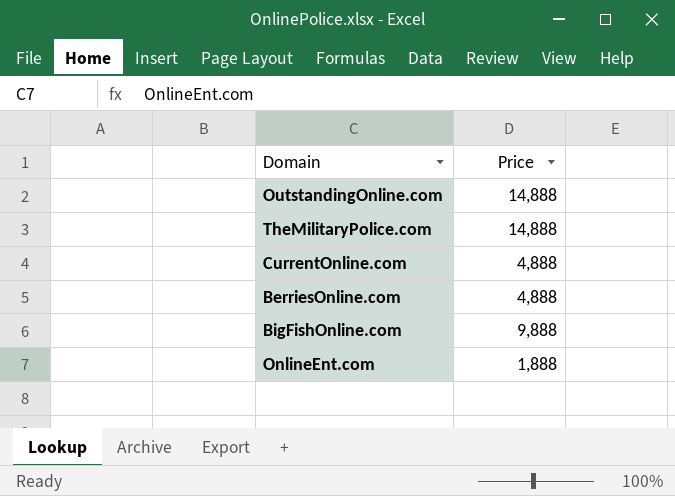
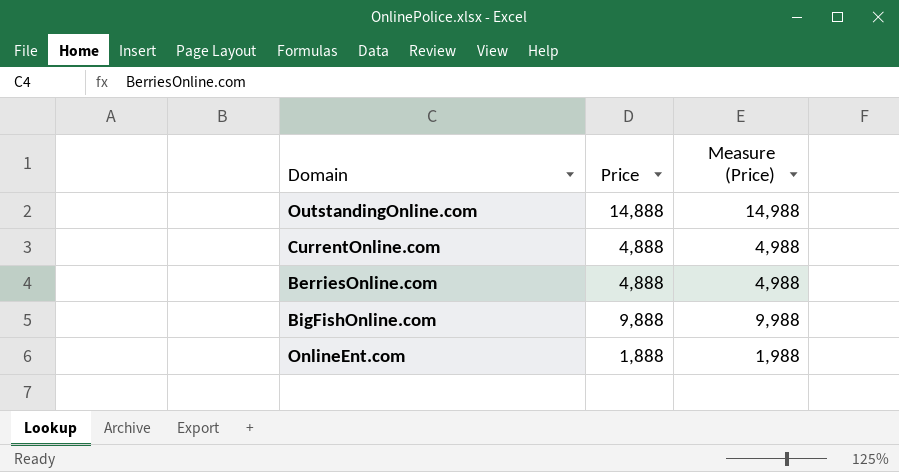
column Measure (Price) | formula: none -> [Price] + 100
row TheMilitaryPolice.com: 14,888 -> none

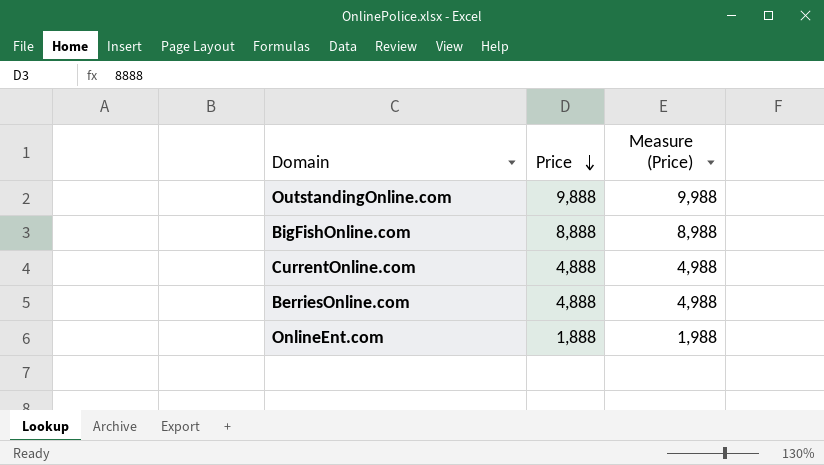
row order: none -> Price descending
OutstandingOnline.com | Price: 14,888 -> 9,888
OutstandingOnline.com | Measure (Price): 14,988 -> 9,988
BigFishOnline.com | Price: 9,888 -> 8,888
BigFishOnline.com | Measure (Price): 9,988 -> 8,988

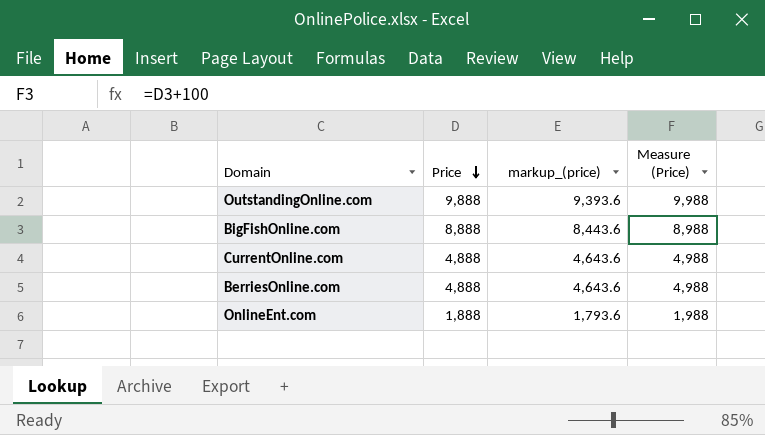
column markup_(price) | formula: none -> [Price] * 0.95

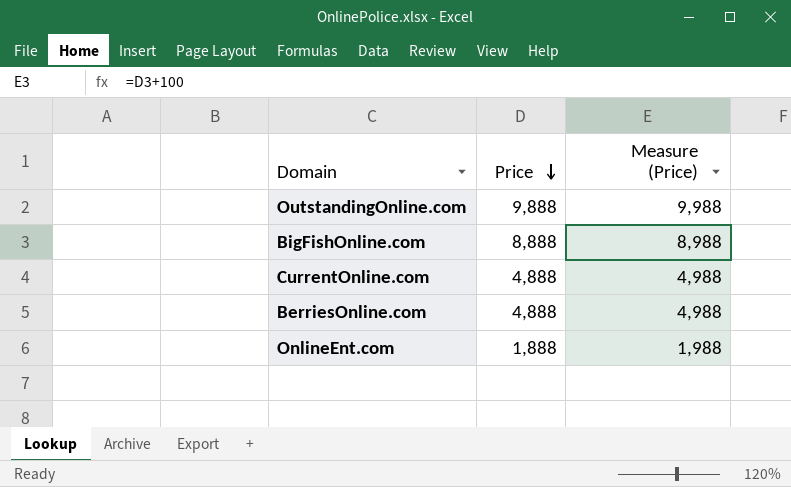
column markup_(price) | formula: [Price] * 0.95 -> none

